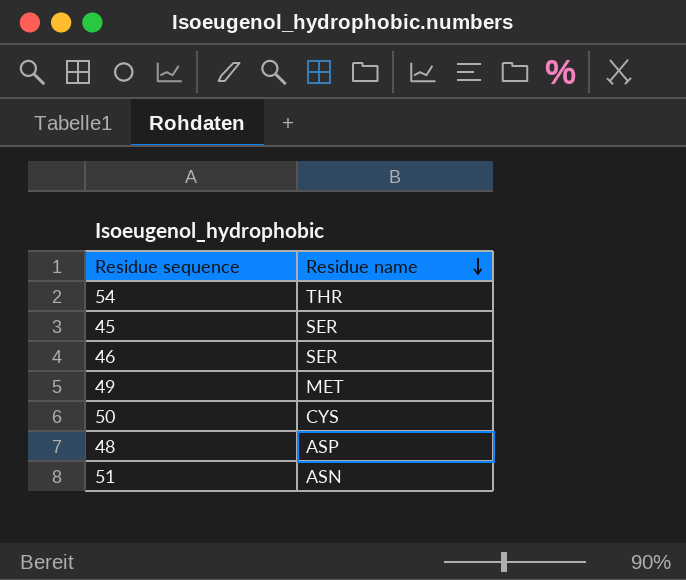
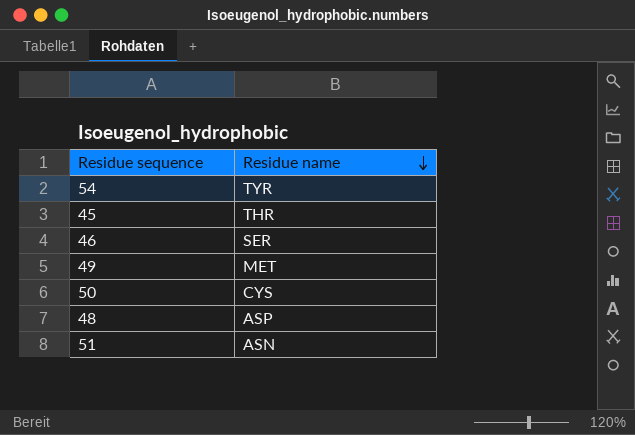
54 | Residue name: THR -> TYR
45 | Residue name: SER -> THR

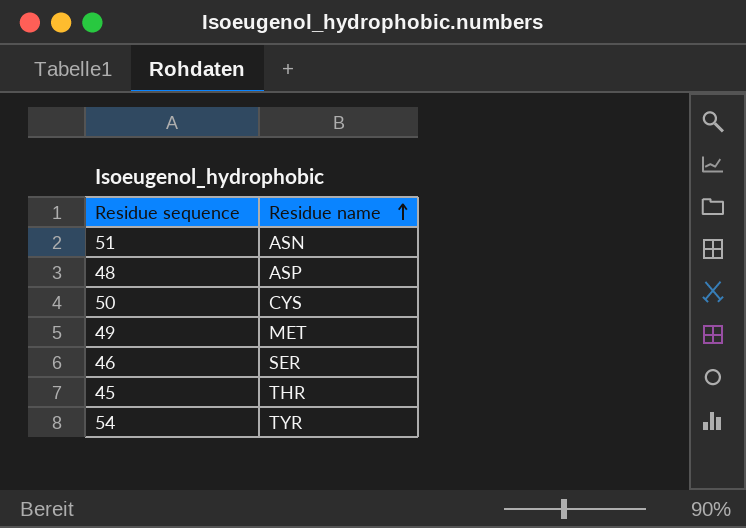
row order: Residue name descending -> Residue name ascending

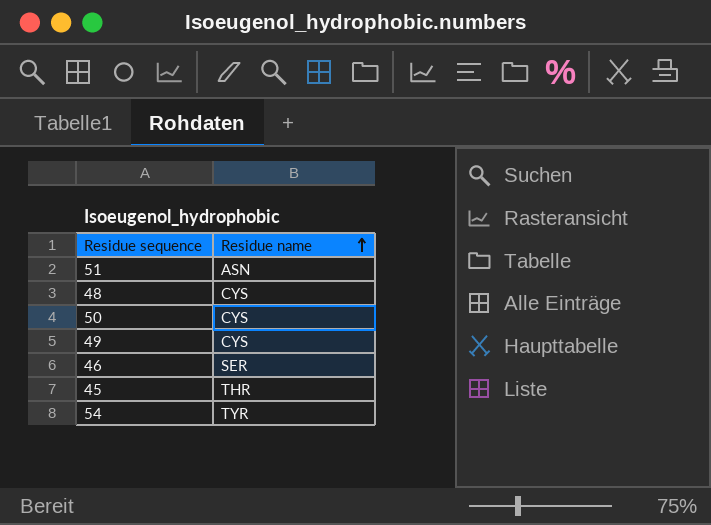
48 | Residue name: ASP -> CYS
49 | Residue name: MET -> CYS

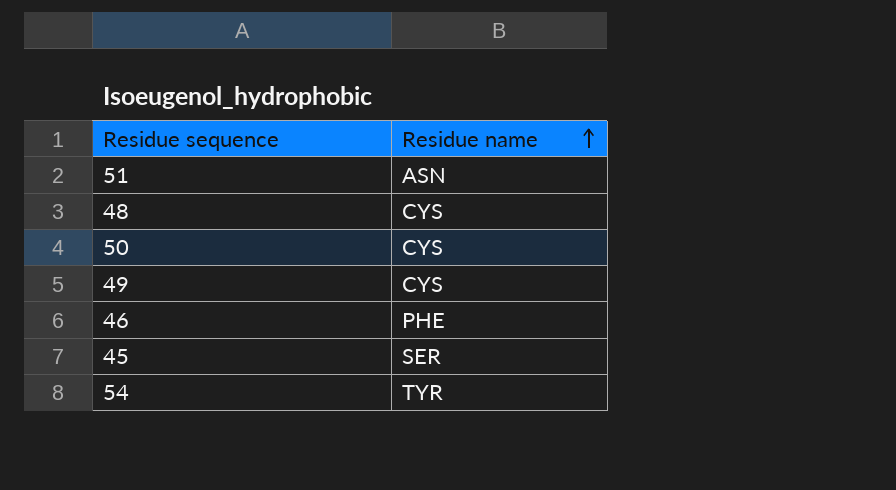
46 | Residue name: SER -> PHE
45 | Residue name: THR -> SER

